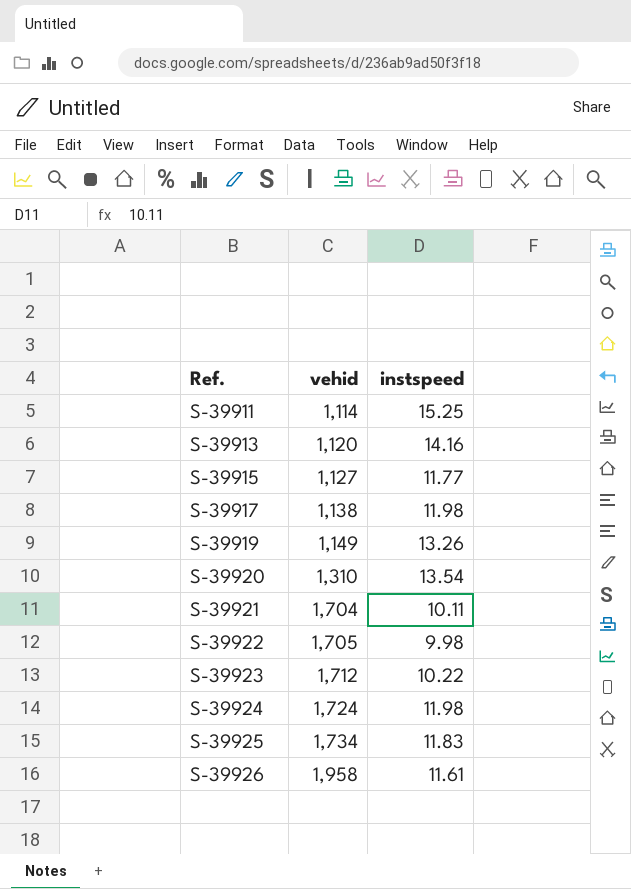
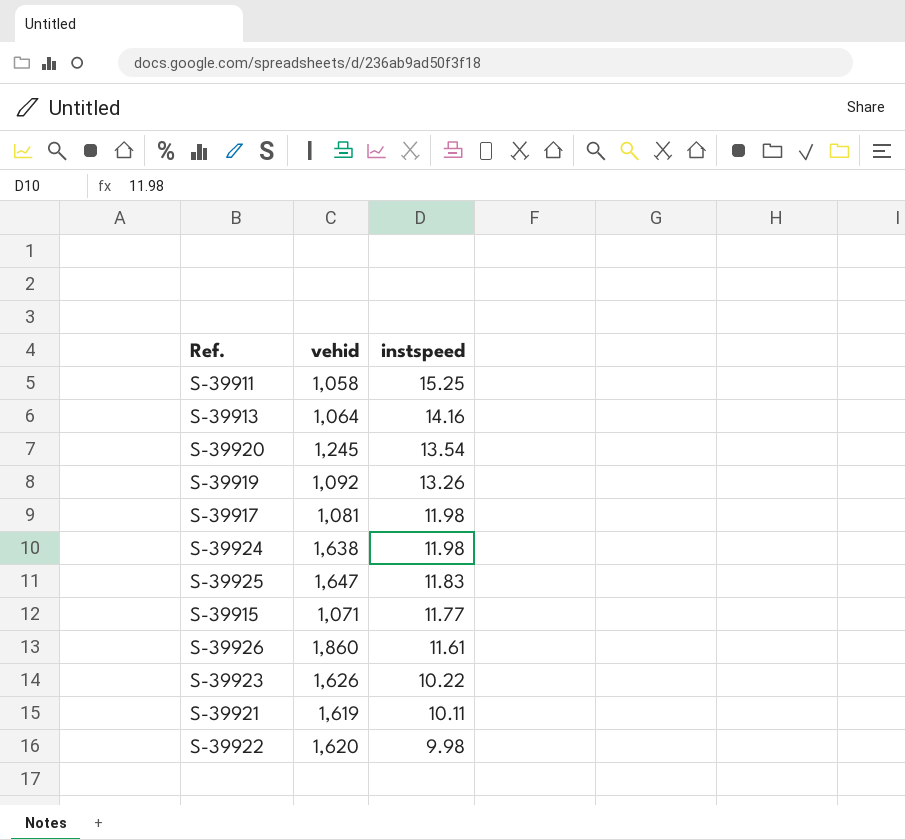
row order: Ref. ascending -> instspeed descending
S-39911 | vehid: 1,114 -> 1,058
S-39913 | vehid: 1,120 -> 1,064
S-39920 | vehid: 1,310 -> 1,245
S-39919 | vehid: 1,149 -> 1,092
S-39917 | vehid: 1,138 -> 1,081
S-39924 | vehid: 1,724 -> 1,638
S-39925 | vehid: 1,734 -> 1,647
S-39915 | vehid: 1,127 -> 1,071
S-39926 | vehid: 1,958 -> 1,860
S-39923 | vehid: 1,712 -> 1,626
S-39921 | vehid: 1,704 -> 1,619
S-39922 | vehid: 1,705 -> 1,620

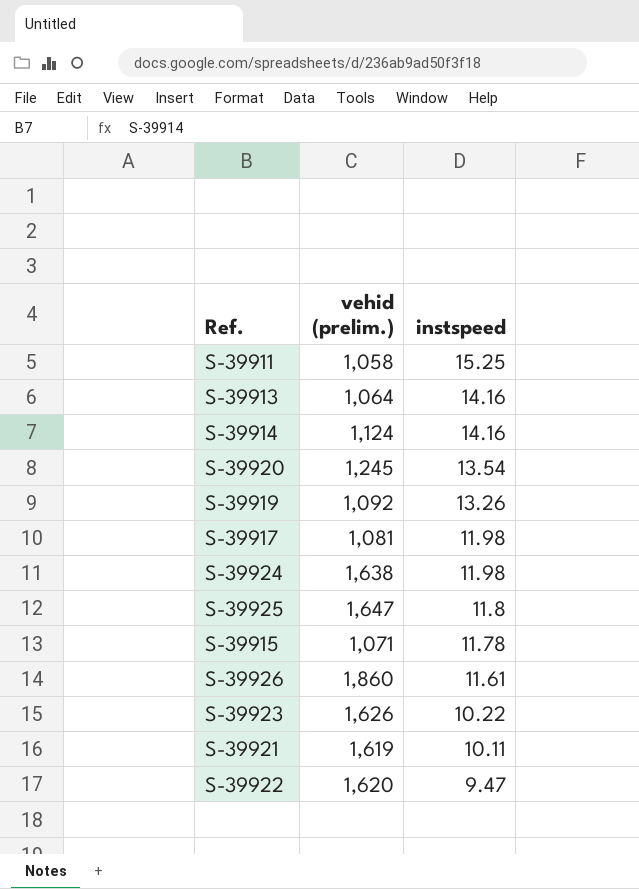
column name: vehid -> vehid (prelim.)
row S-39914: none -> 1,124 | 14.16
S-39925 | instspeed: 11.83 -> 11.8
S-39915 | instspeed: 11.77 -> 11.78
S-39922 | instspeed: 9.98 -> 9.47

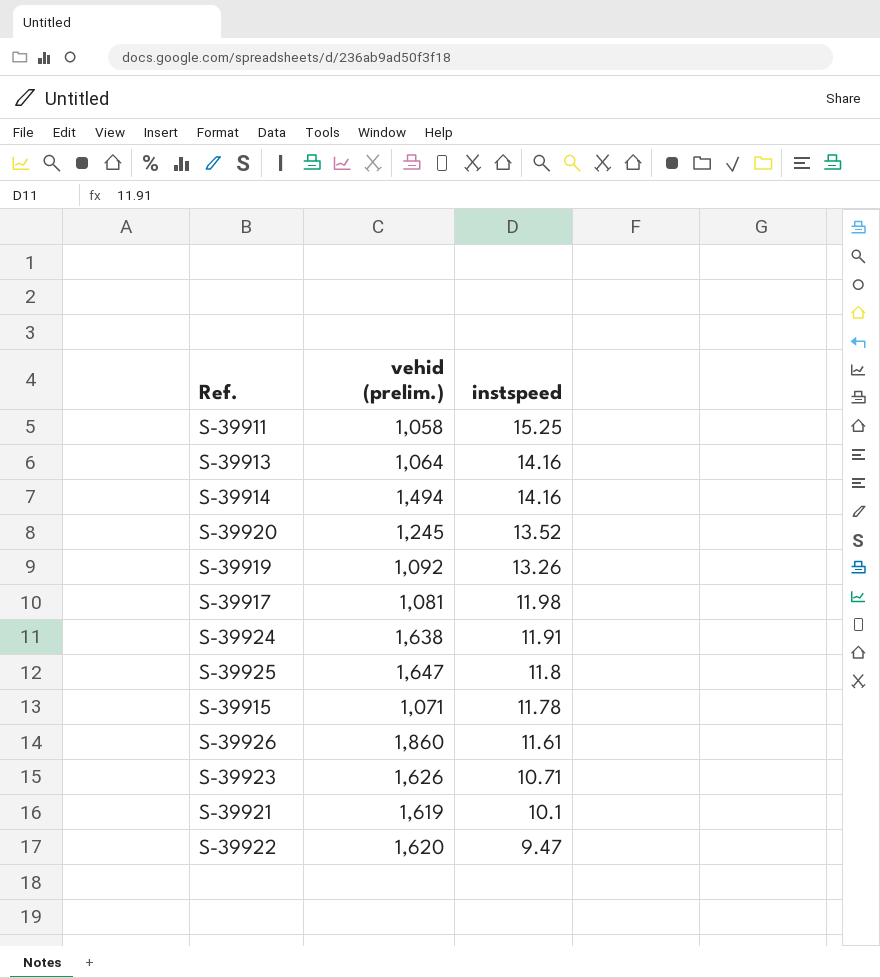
S-39914 | vehid (prelim.): 1,124 -> 1,494
S-39920 | instspeed: 13.54 -> 13.52
S-39924 | instspeed: 11.98 -> 11.91
S-39923 | instspeed: 10.22 -> 10.71
S-39921 | instspeed: 10.11 -> 10.1

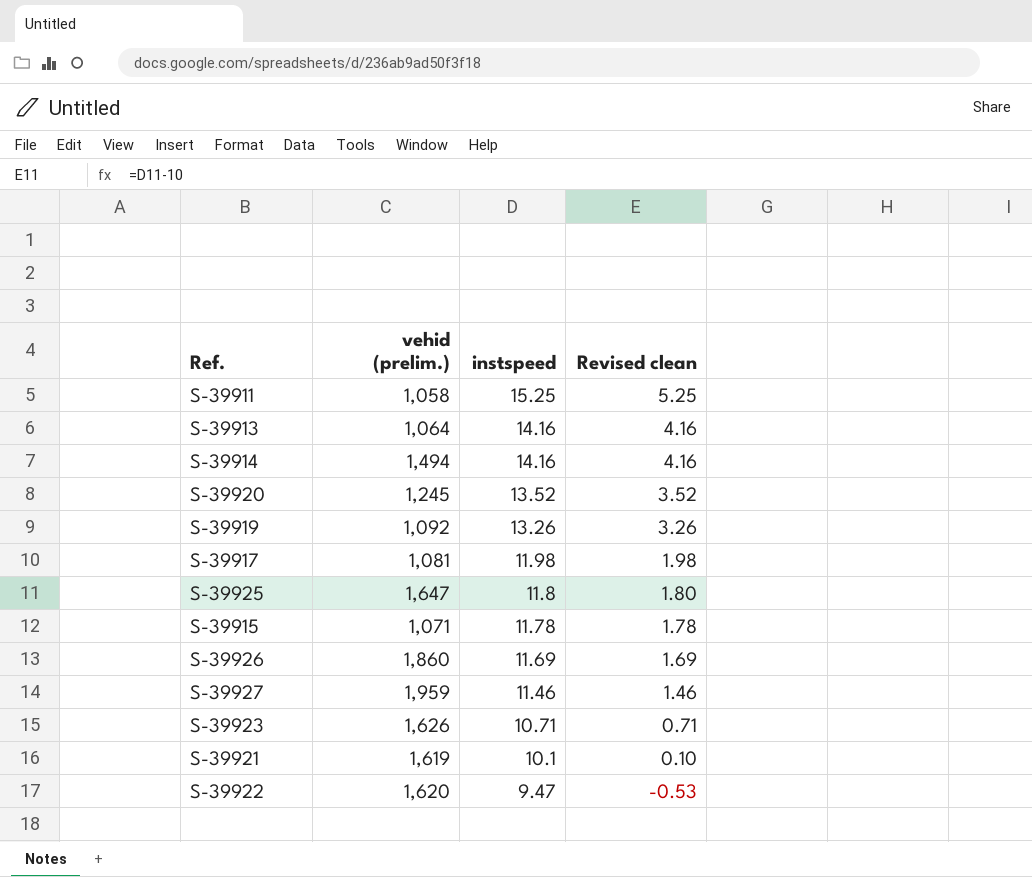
column Revised clean | formula: none -> [instspeed] - 10
row S-39924: 1,638 | 11.91 -> none
S-39926 | instspeed: 11.61 -> 11.69
row S-39927: none -> 1,959 | 11.46 | 1.46

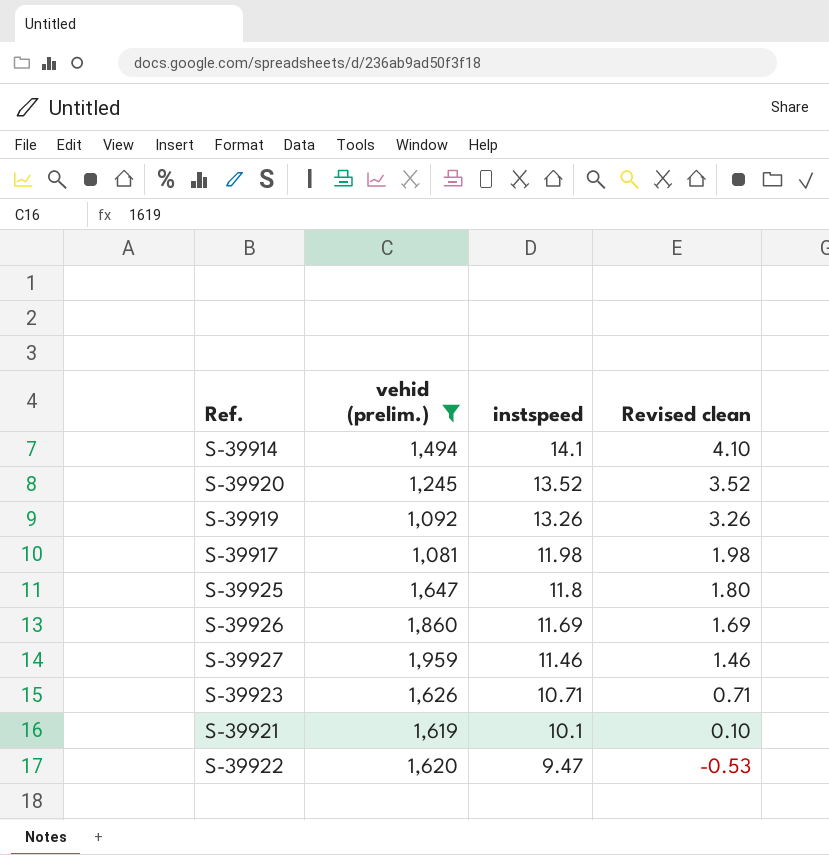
filter: none -> vehid (prelim.) >= 1,081
S-39914 | instspeed: 14.16 -> 14.1
S-39914 | Revised clean: 4.16 -> 4.10

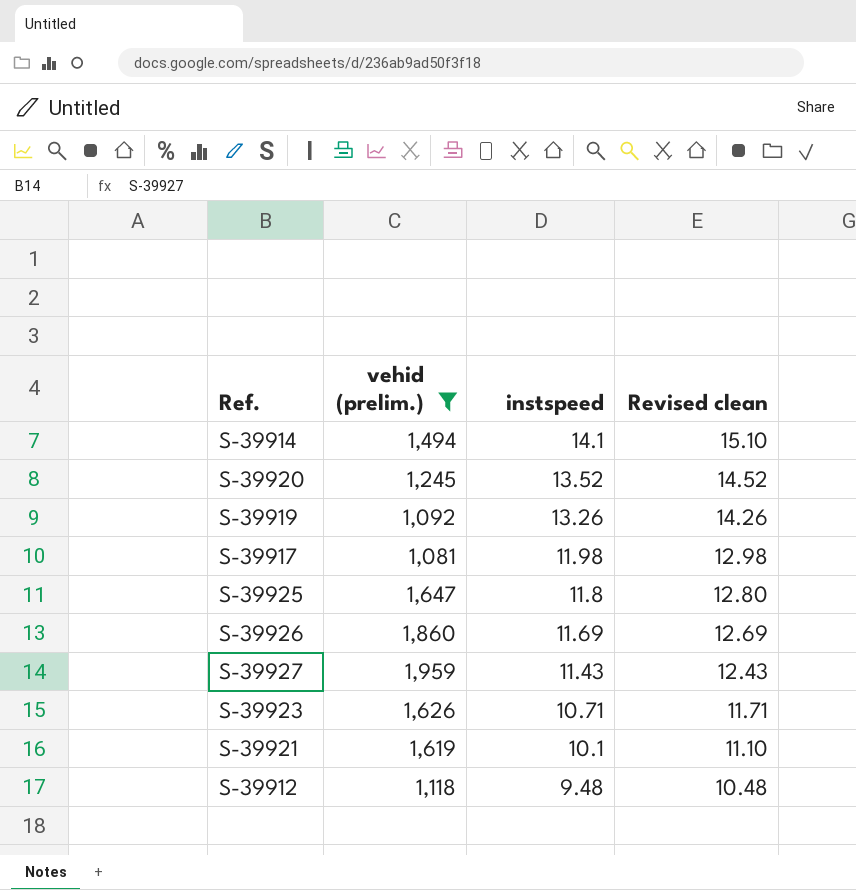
column Revised clean | formula: [instspeed] - 10 -> [instspeed] + 1
row S-39922: 1,620 | 9.47 | -0.53 -> none
S-39927 | instspeed: 11.46 -> 11.43
row S-39912: none -> 1,118 | 9.48 | 10.48

